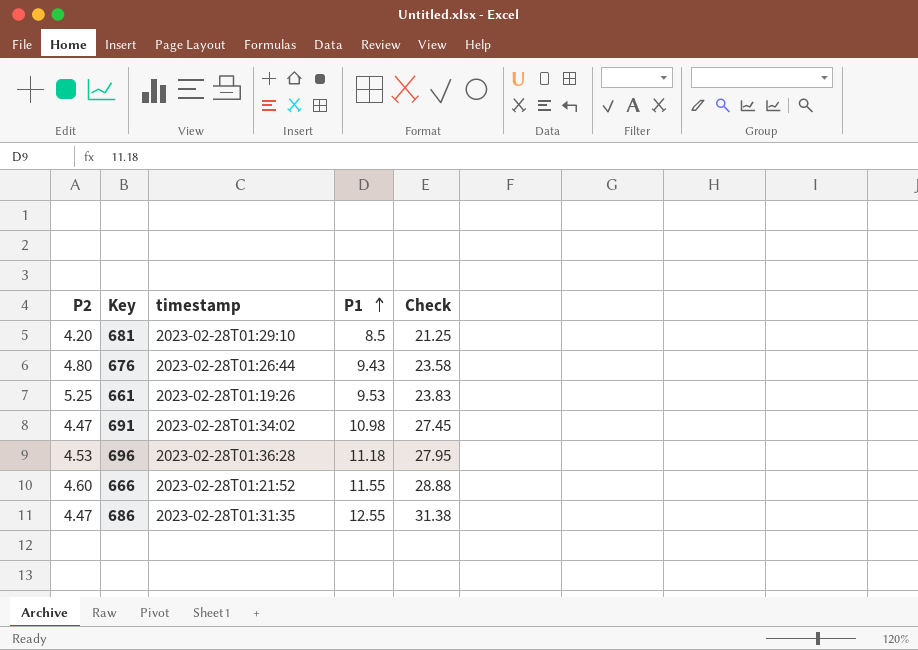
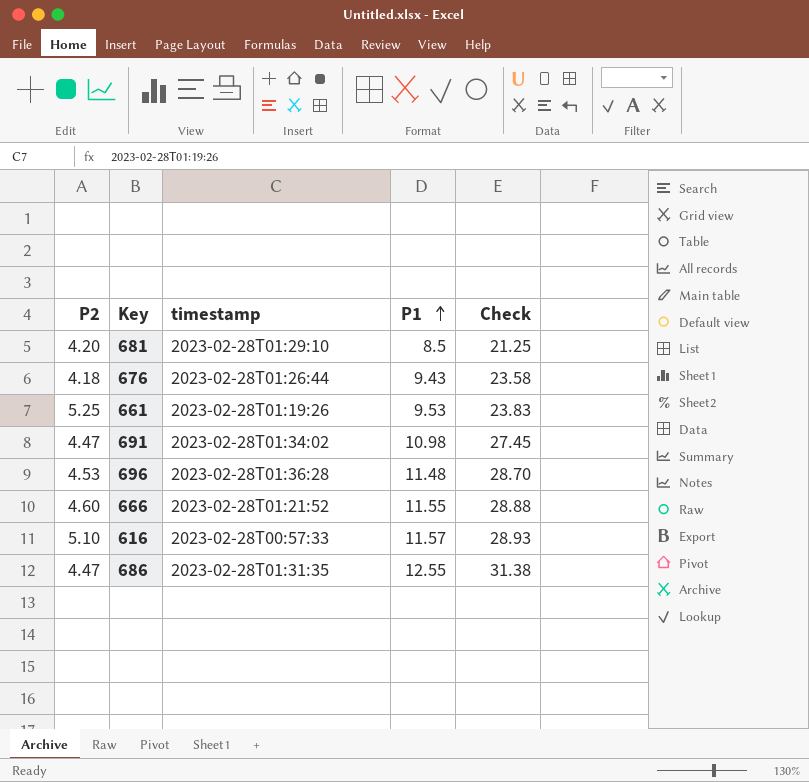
676 | P2: 4.80 -> 4.18
696 | P1: 11.18 -> 11.48
696 | Check: 27.95 -> 28.70
row 616: none -> 5.10 | 2023-02-28T00:57:33 | 11.57 | 28.93

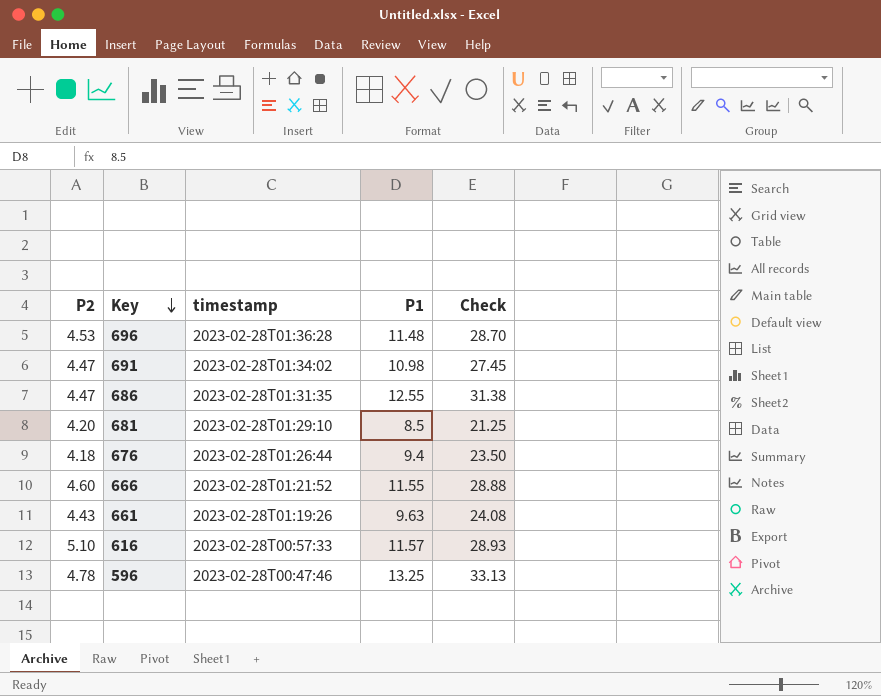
row order: P1 ascending -> Key descending
676 | P1: 9.43 -> 9.4
676 | Check: 23.58 -> 23.50
661 | P2: 5.25 -> 4.43
661 | P1: 9.53 -> 9.63
661 | Check: 23.83 -> 24.08
row 596: none -> 4.78 | 2023-02-28T00:47:46 | 13.25 | 33.13

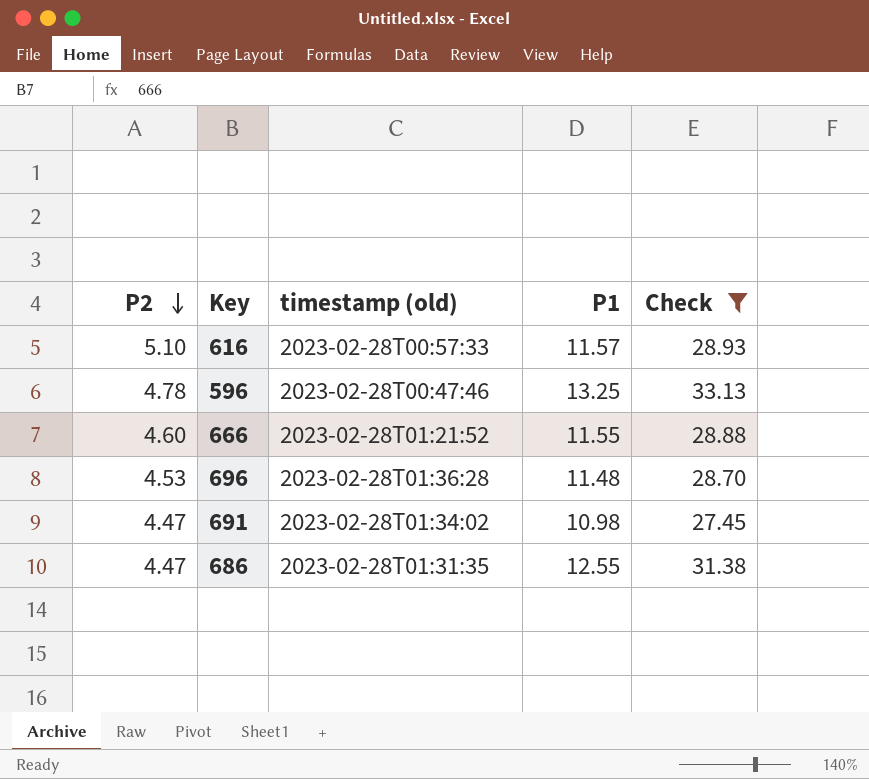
filter: none -> Check >= 27.45
row order: Key descending -> P2 descending
column name: timestamp -> timestamp (old)

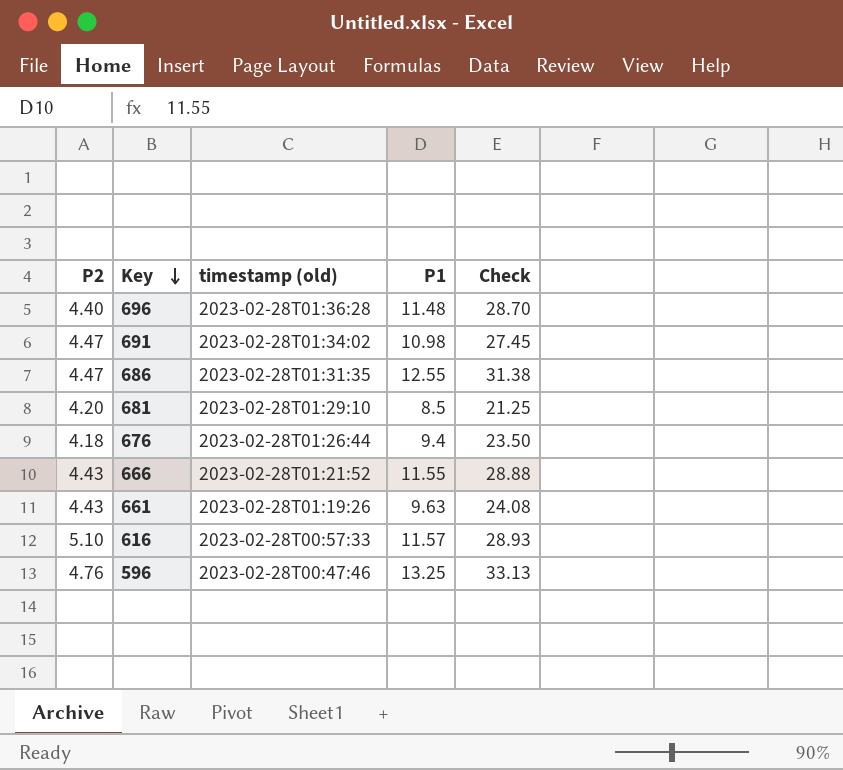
filter: Check >= 27.45 -> none
row order: P2 descending -> Key descending
696 | P2: 4.53 -> 4.40
666 | P2: 4.60 -> 4.43
596 | P2: 4.78 -> 4.76

